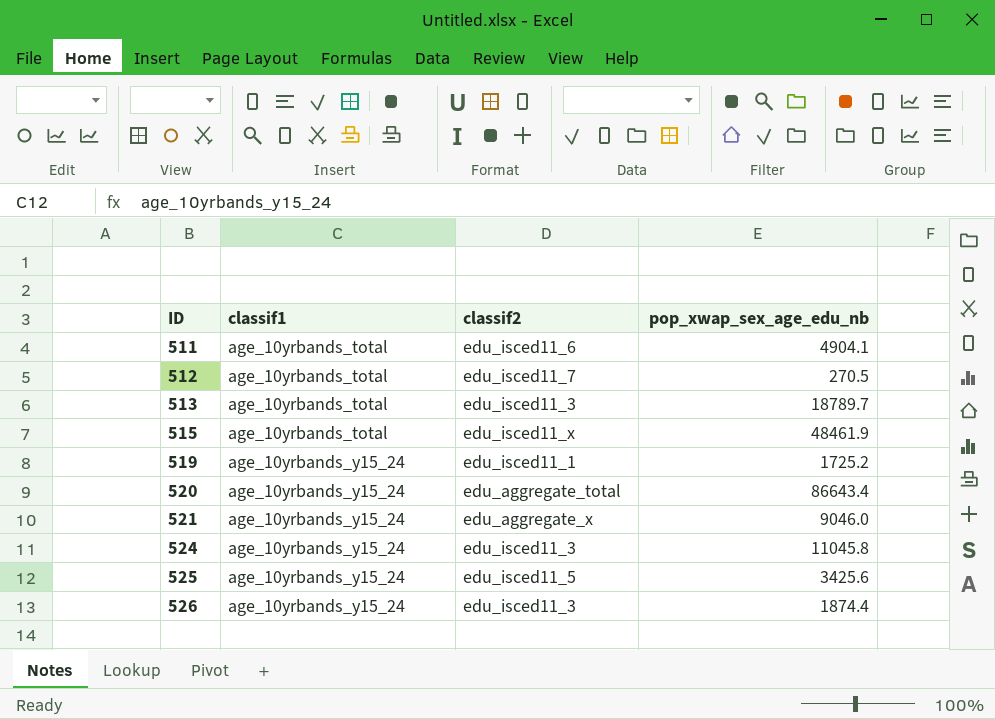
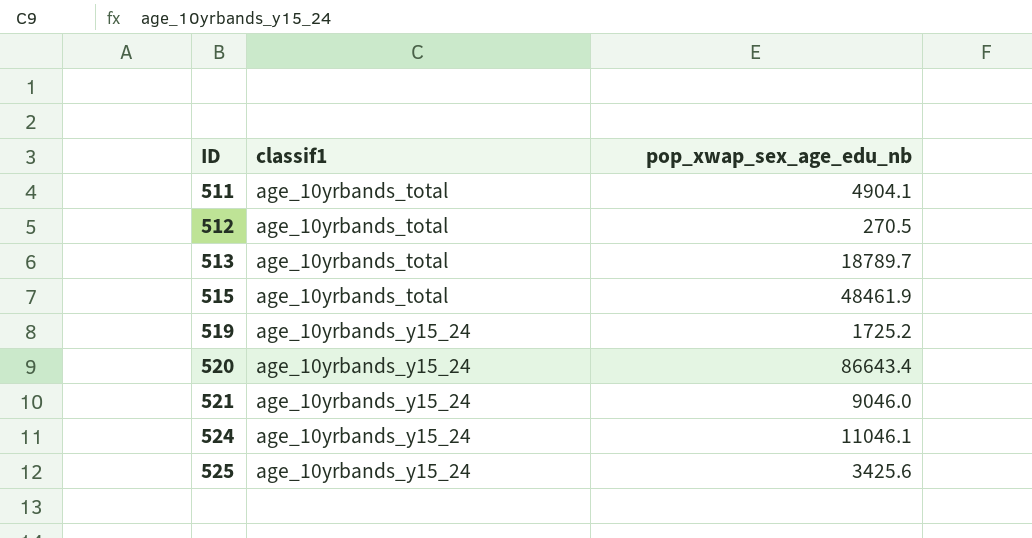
column classif2 | position: 3 -> none
row 526: age_10yrbands_y15_24 | edu_isced11_3 | 1874.4 -> none
524 | pop_xwap_sex_age_edu_nb: 11045.8 -> 11046.1

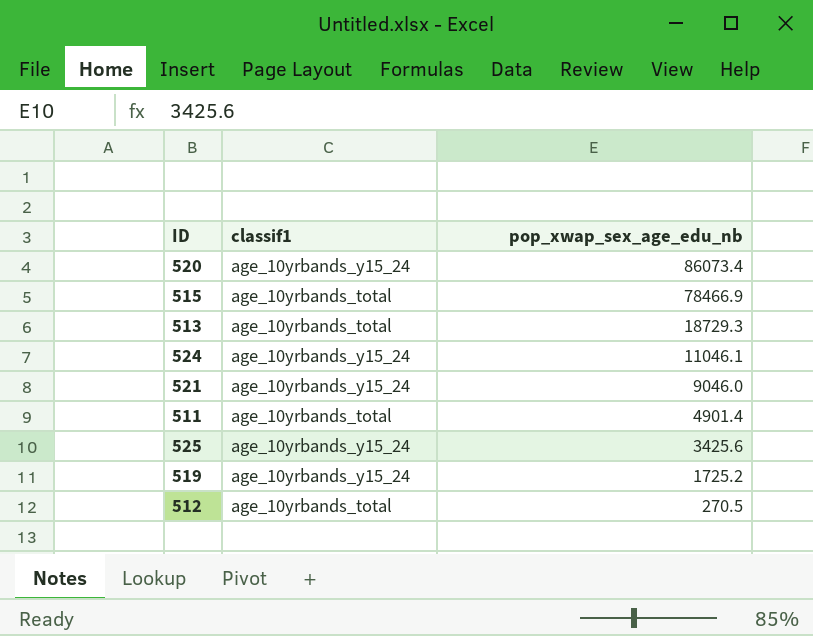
row order: ID ascending -> pop_xwap_sex_age_edu_nb descending
520 | pop_xwap_sex_age_edu_nb: 86643.4 -> 86073.4
515 | pop_xwap_sex_age_edu_nb: 48461.9 -> 78466.9
513 | pop_xwap_sex_age_edu_nb: 18789.7 -> 18729.3
511 | pop_xwap_sex_age_edu_nb: 4904.1 -> 4901.4

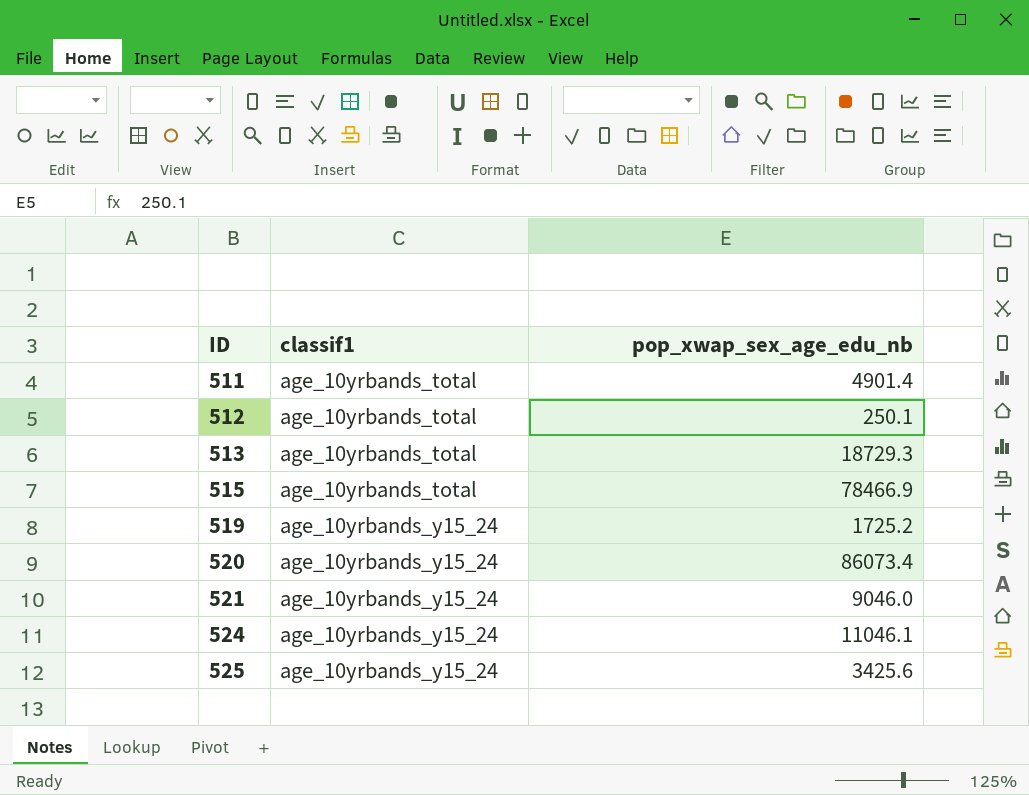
row order: pop_xwap_sex_age_edu_nb descending -> ID ascending
512 | pop_xwap_sex_age_edu_nb: 270.5 -> 250.1

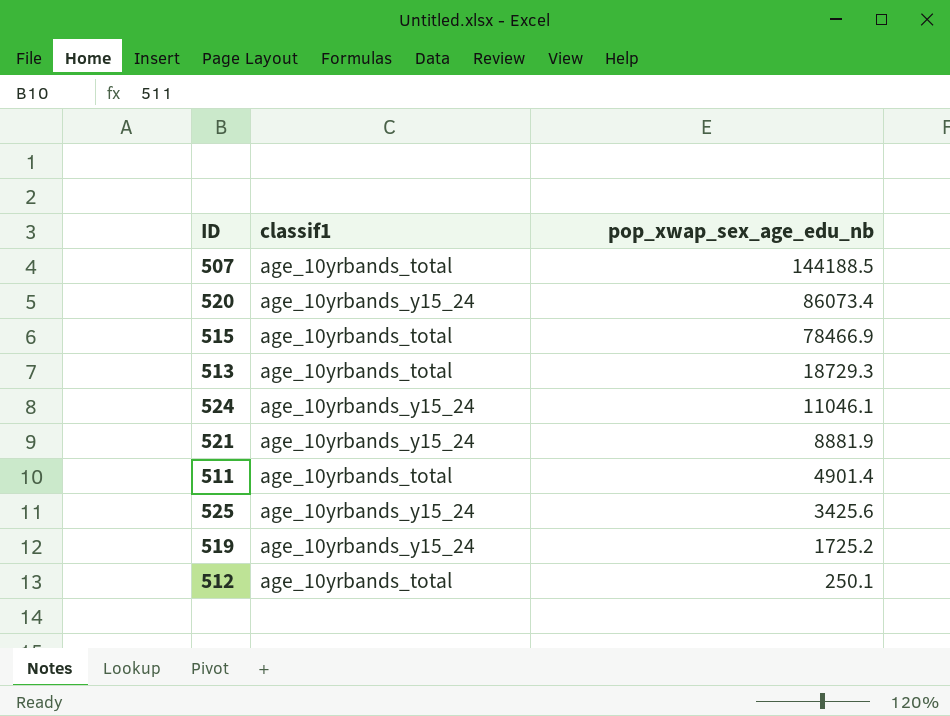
row order: ID ascending -> pop_xwap_sex_age_edu_nb descending
row 507: none -> age_10yrbands_total | 144188.5
521 | pop_xwap_sex_age_edu_nb: 9046.0 -> 8881.9

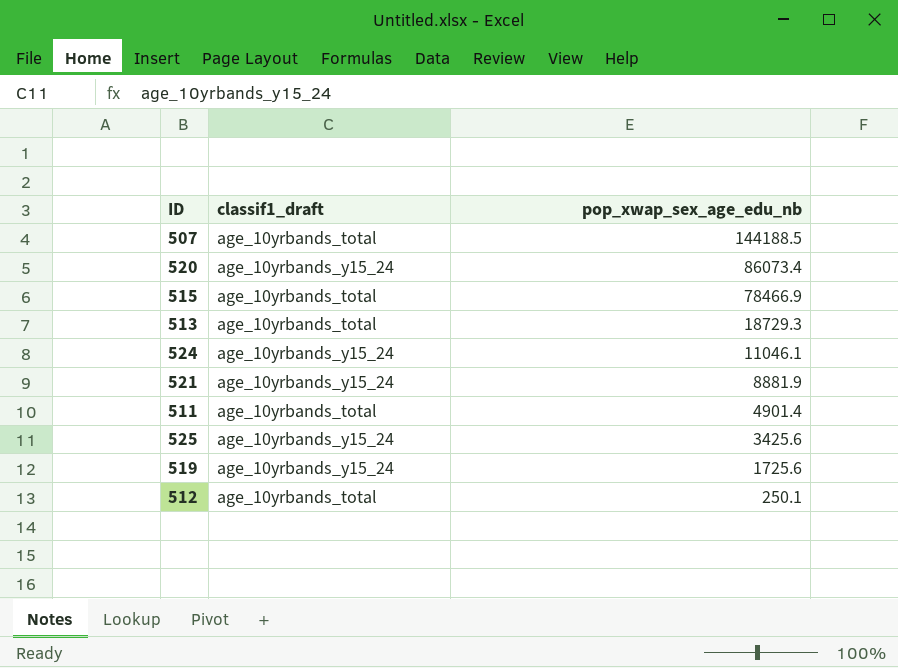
column name: classif1 -> classif1_draft
519 | pop_xwap_sex_age_edu_nb: 1725.2 -> 1725.6

